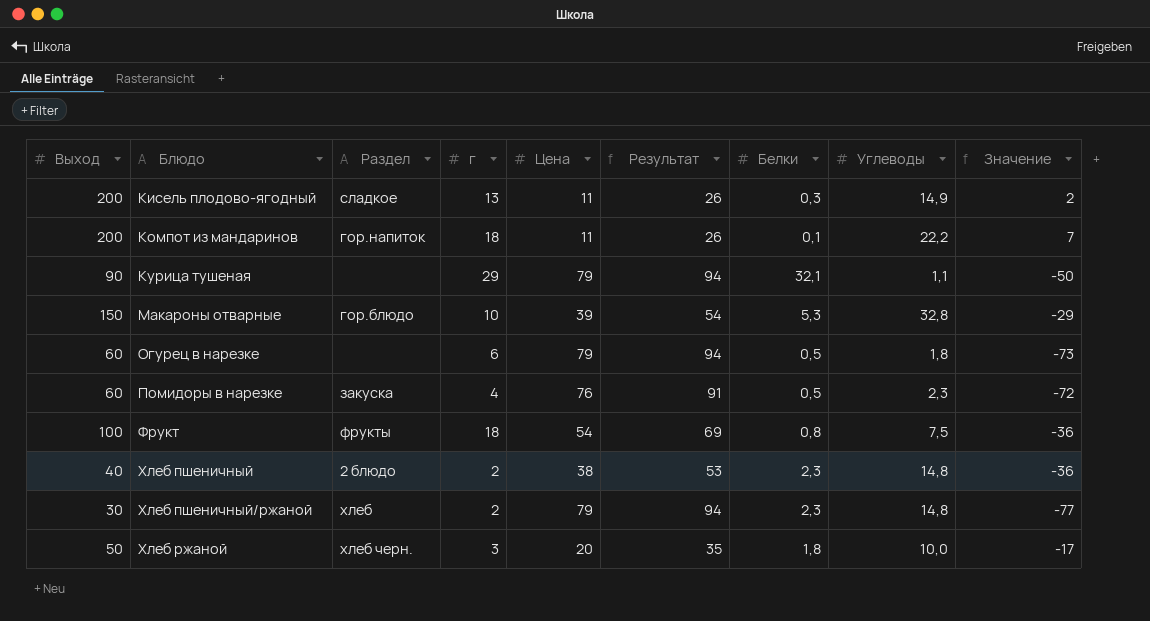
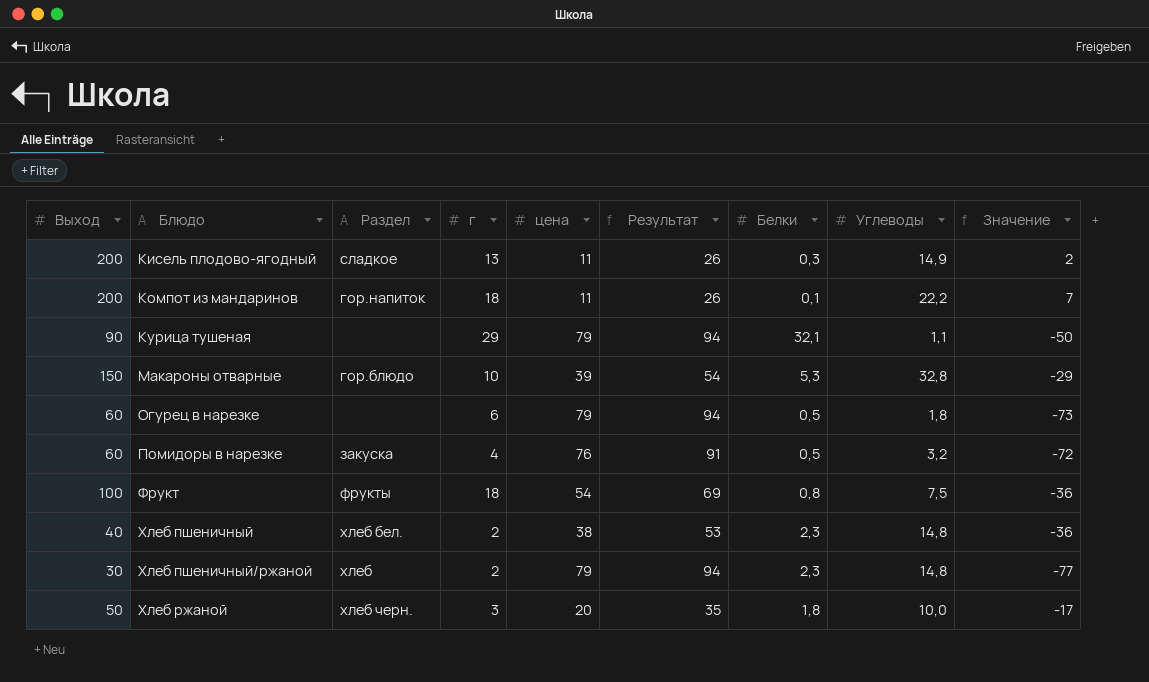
column name: Цена -> цена
Помидоры в нарезке | Углеводы: 2,3 -> 3,2
Хлеб пшеничный | Раздел: 2 блюдо -> хлеб бел.

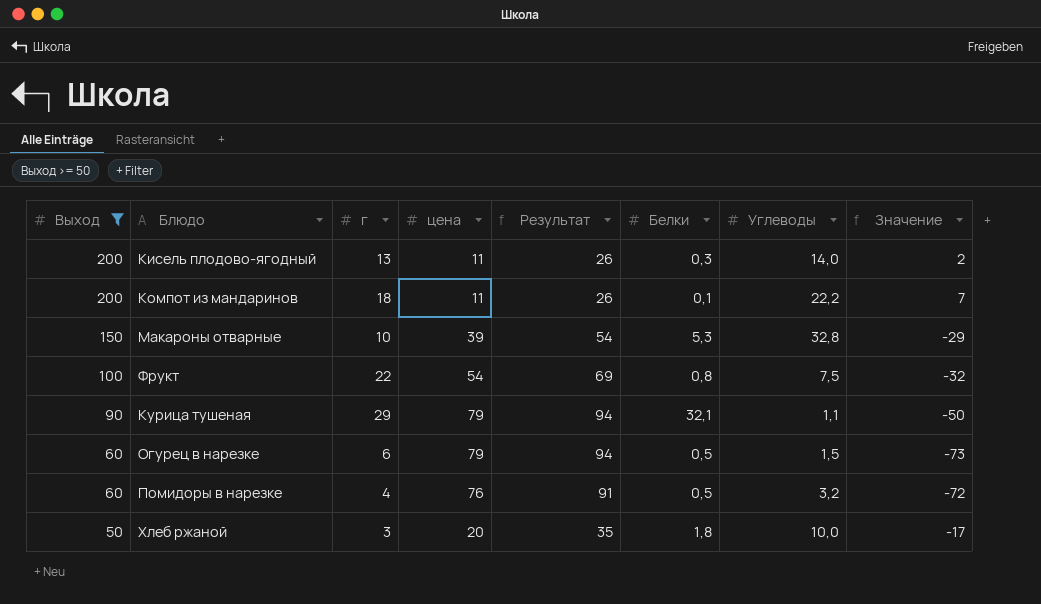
filter: none -> Выход >= 50
row order: Блюдо ascending -> Выход descending
column Раздел | position: 3 -> none
Кисель плодово-ягодный | Углеводы: 14,9 -> 14,0
Фрукт | г: 18 -> 22
Фрукт | Значение: -36 -> -32
Огурец в нарезке | Углеводы: 1,8 -> 1,5

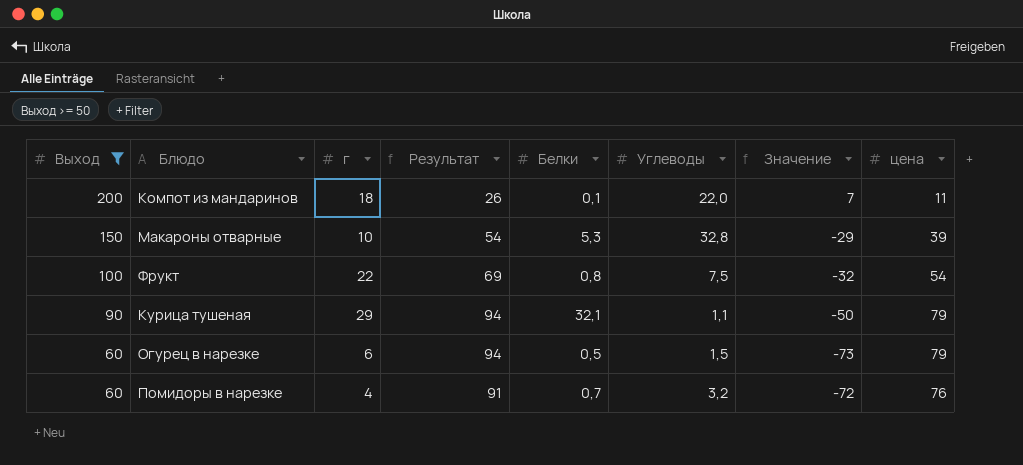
column цена | position: 4 -> 8
row Кисель плодово-ягодный: 200 | 13 | 11 | 26 | 0,3 | 14,0 | 2 -> none
row Хлеб ржаной: 50 | 3 | 20 | 35 | 1,8 | 10,0 | -17 -> none
Компот из мандаринов | Углеводы: 22,2 -> 22,0
Помидоры в нарезке | Белки: 0,5 -> 0,7

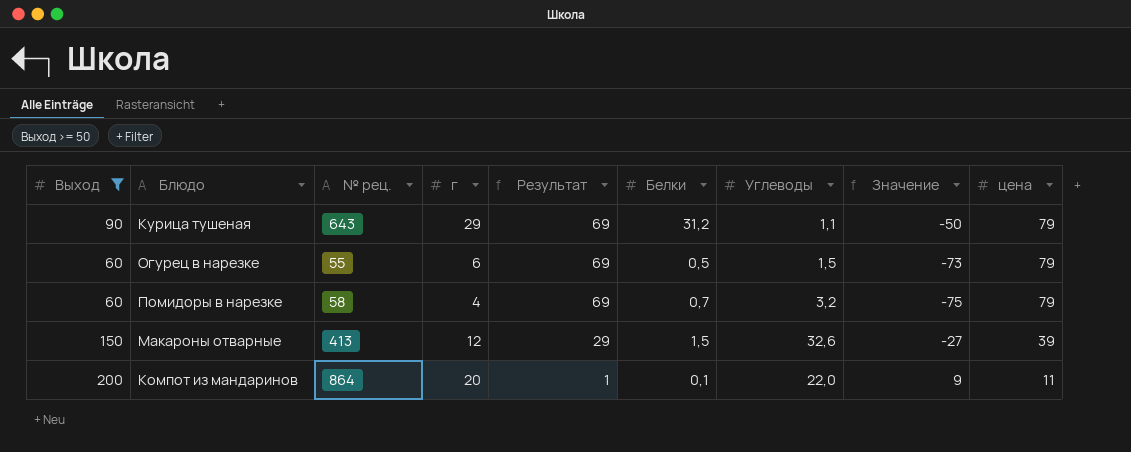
row order: Выход descending -> Результат descending
column № рец. | position: none -> 3
column Результат | formula: [цена] + 15 -> [цена] - 10
row Фрукт: 100 | 22 | 69 | 0,8 | 7,5 | -32 | 54 -> none
Курица тушеная | Белки: 32,1 -> 31,2
Помидоры в нарезке | Значение: -72 -> -75
Помидоры в нарезке | цена: 76 -> 79
Макароны отварные | г: 10 -> 12
Макароны отварные | Белки: 5,3 -> 1,5
Макароны отварные | Углеводы: 32,8 -> 32,6
Макароны отварные | Значение: -29 -> -27
Компот из мандаринов | г: 18 -> 20
Компот из мандаринов | Значение: 7 -> 9

